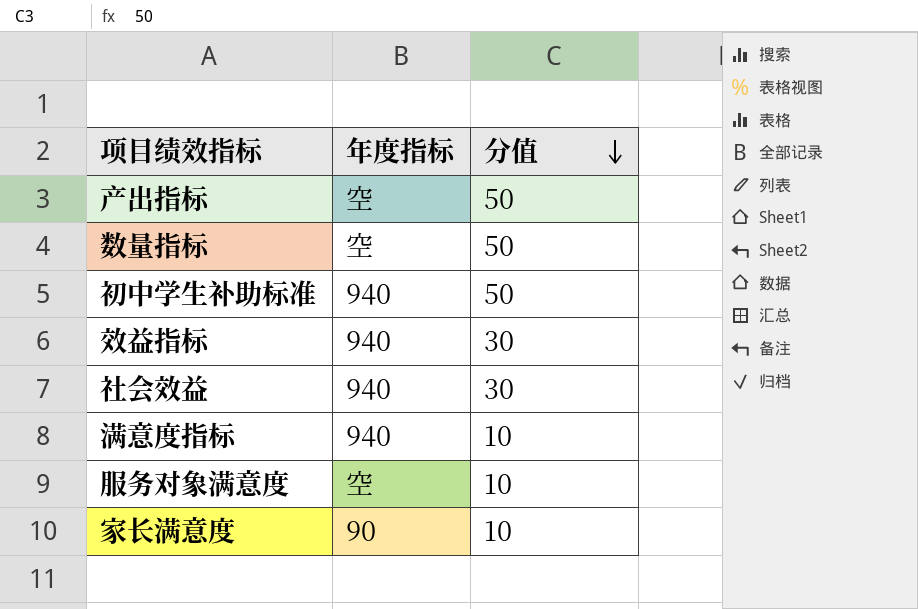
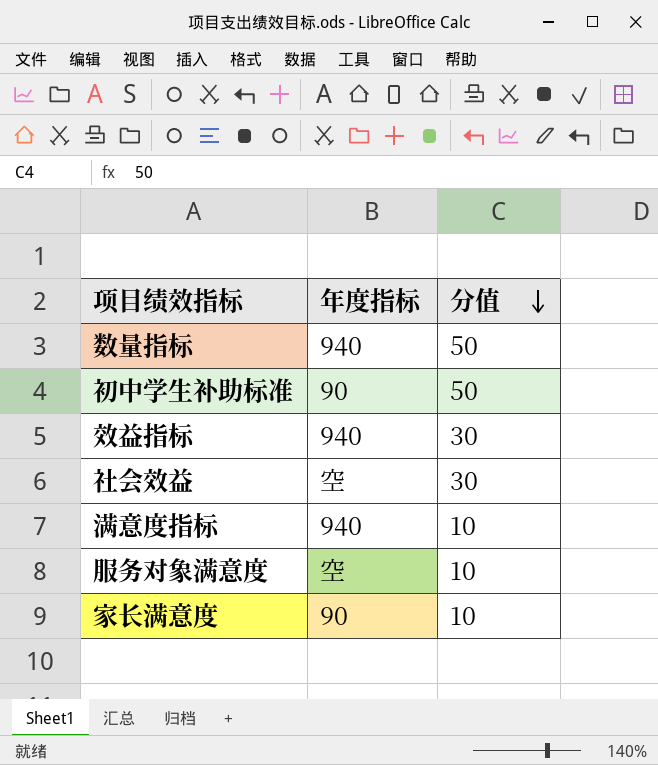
row 产出指标: 空 | 50 -> none
数量指标 | 年度指标: 空 -> 940
初中学生补助标准 | 年度指标: 940 -> 90
社会效益 | 年度指标: 940 -> 空

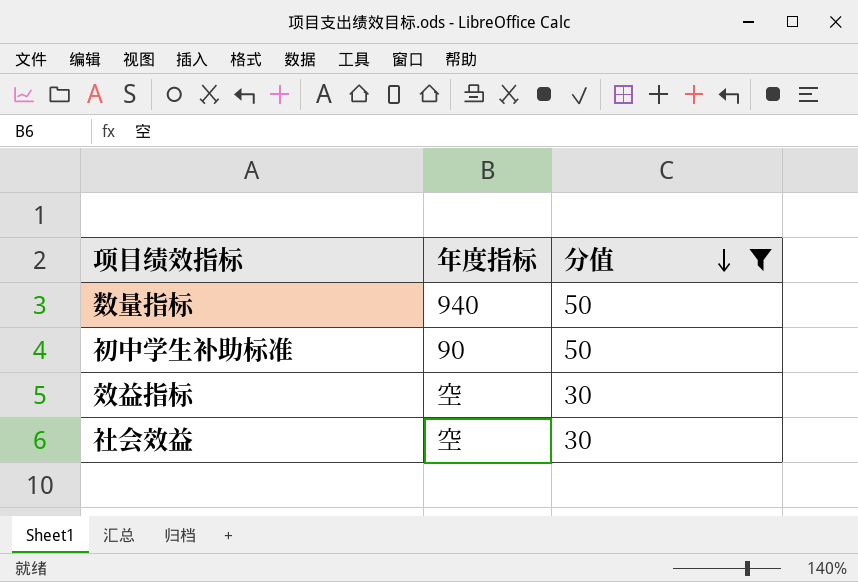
filter: none -> 分值 != 10
效益指标 | 年度指标: 940 -> 空

